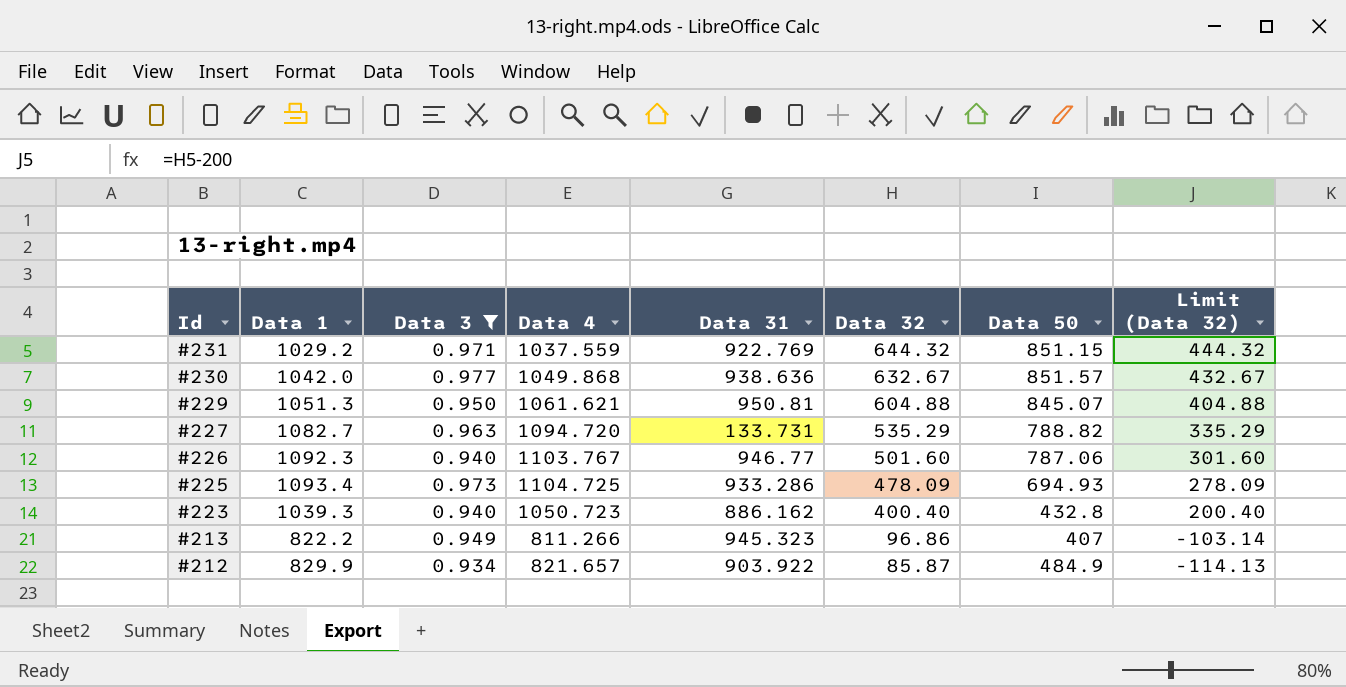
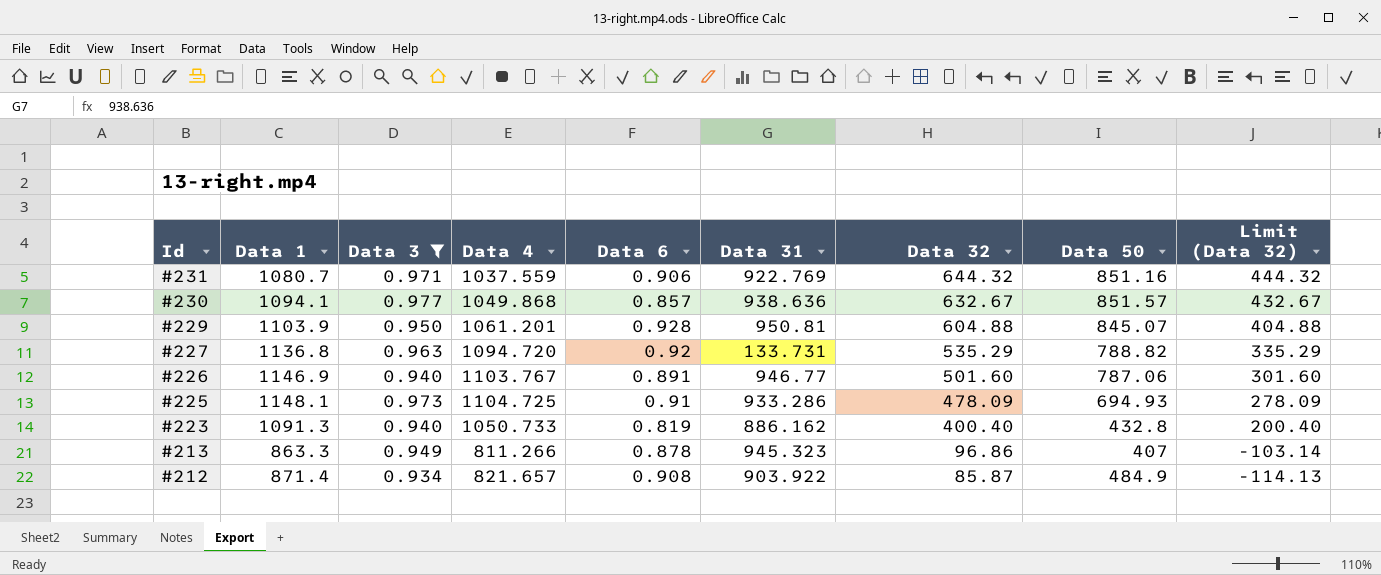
column Data 6 | position: none -> 5
#231 | Data 1: 1029.2 -> 1080.7
#231 | Data 50: 851.15 -> 851.16
#230 | Data 1: 1042.0 -> 1094.1
#229 | Data 1: 1051.3 -> 1103.9
#229 | Data 4: 1061.621 -> 1061.201
#227 | Data 1: 1082.7 -> 1136.8
#226 | Data 1: 1092.3 -> 1146.9
#225 | Data 1: 1093.4 -> 1148.1
#223 | Data 1: 1039.3 -> 1091.3
#223 | Data 4: 1050.723 -> 1050.733
#213 | Data 1: 822.2 -> 863.3
#212 | Data 1: 829.9 -> 871.4

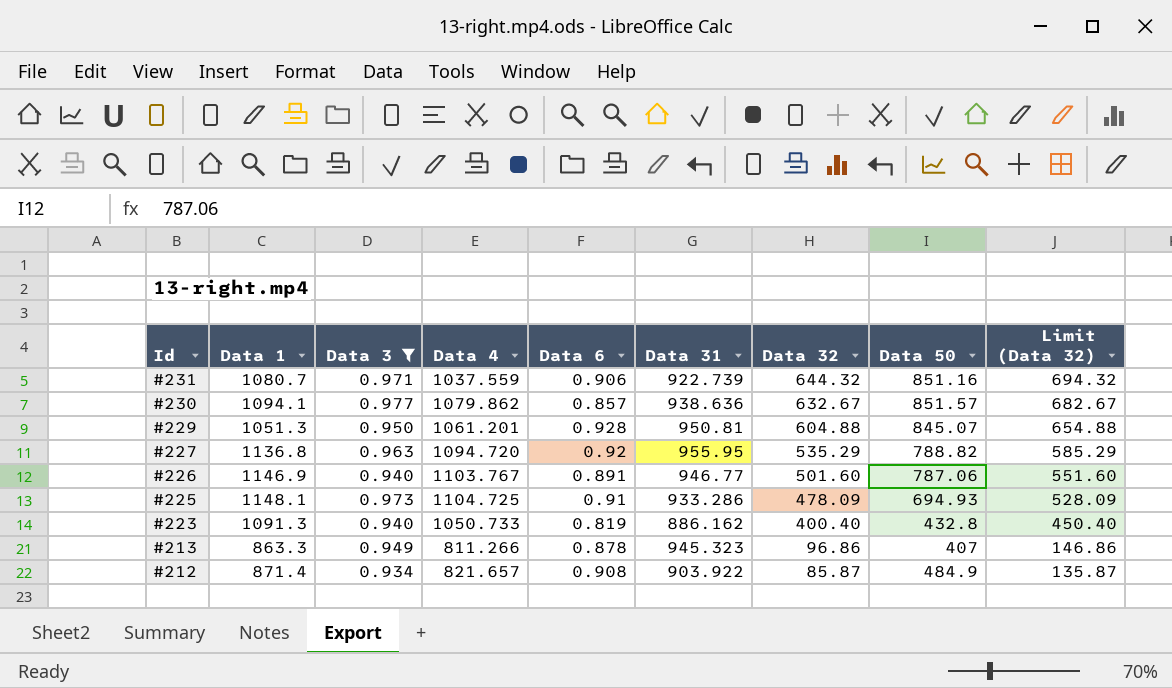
column Limit (Data 32) | formula: [Data 32] - 200 -> [Data 32] + 50
#231 | Data 31: 922.769 -> 922.739
#230 | Data 4: 1049.868 -> 1079.862
#229 | Data 1: 1103.9 -> 1051.3
#227 | Data 31: 133.731 -> 955.95

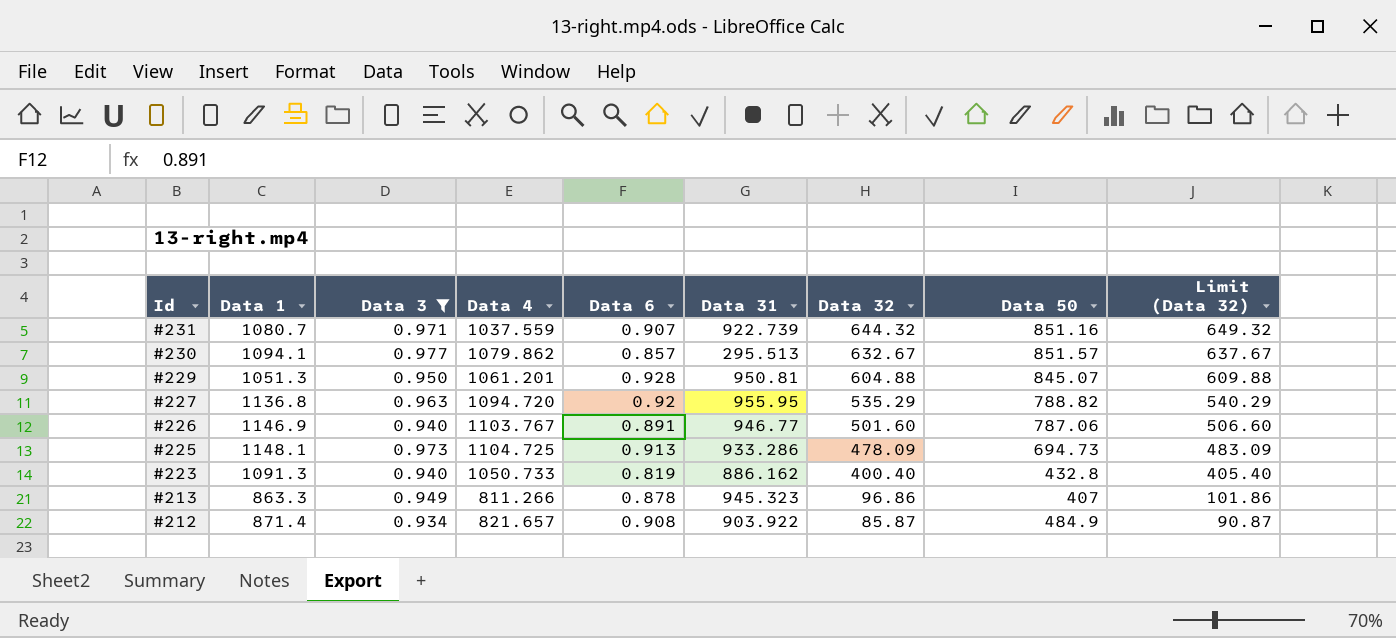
column Limit (Data 32) | formula: [Data 32] + 50 -> [Data 32] + 5
#231 | Data 6: 0.906 -> 0.907
#230 | Data 31: 938.636 -> 295.513
#225 | Data 6: 0.91 -> 0.913
#225 | Data 50: 694.93 -> 694.73

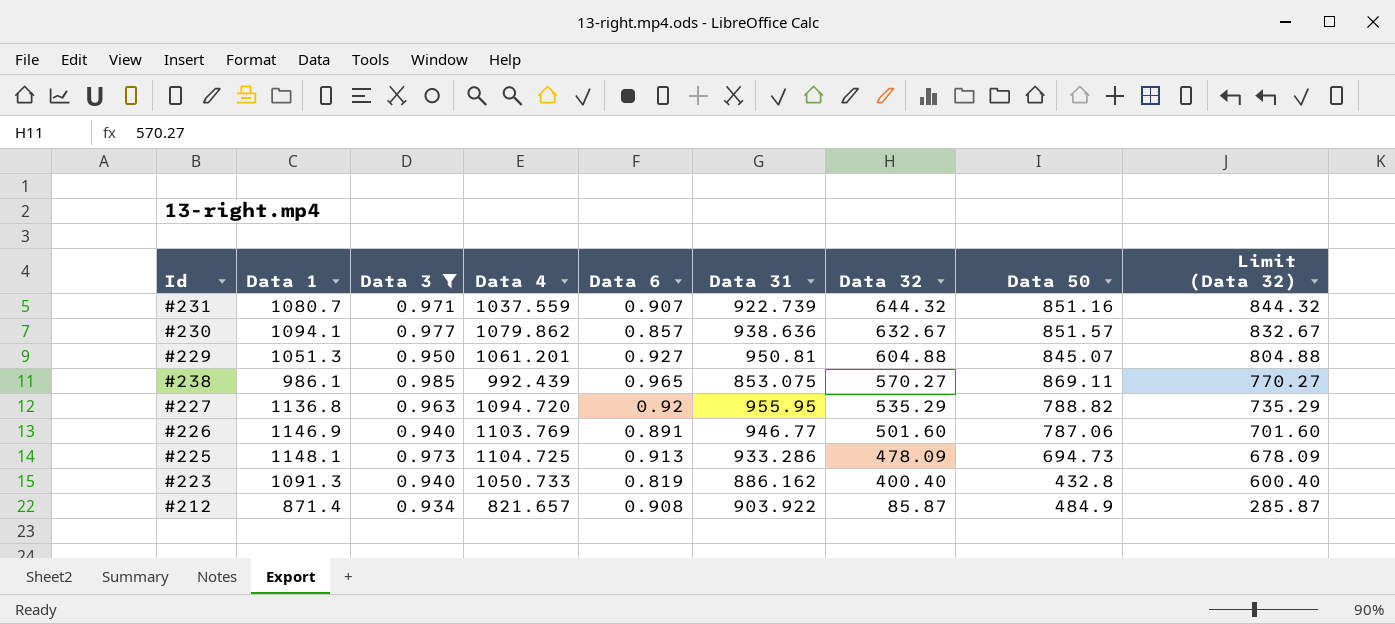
column Limit (Data 32) | formula: [Data 32] + 5 -> [Data 32] + 200
row #213: 863.3 | 0.949 | 811.266 | 0.878 | 945.323 | 96.86 | 407 | 101.86 -> none
#230 | Data 31: 295.513 -> 938.636
#229 | Data 6: 0.928 -> 0.927
row #238: none -> 986.1 | 0.985 | 992.439 | 0.965 | 853.075 | 570.27 | 869.11 | 770.27
#226 | Data 4: 1103.767 -> 1103.769

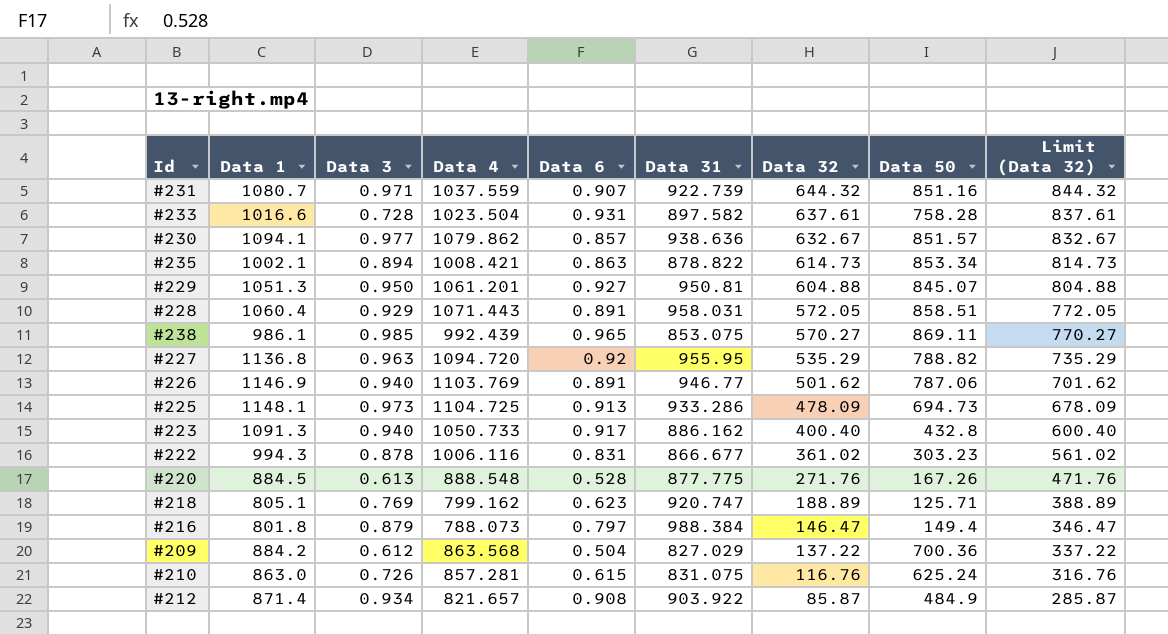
filter: Data 3 >= 0.934 -> none
#226 | Data 32: 501.60 -> 501.62
#226 | Limit (Data 32): 701.60 -> 701.62
#223 | Data 6: 0.819 -> 0.917

